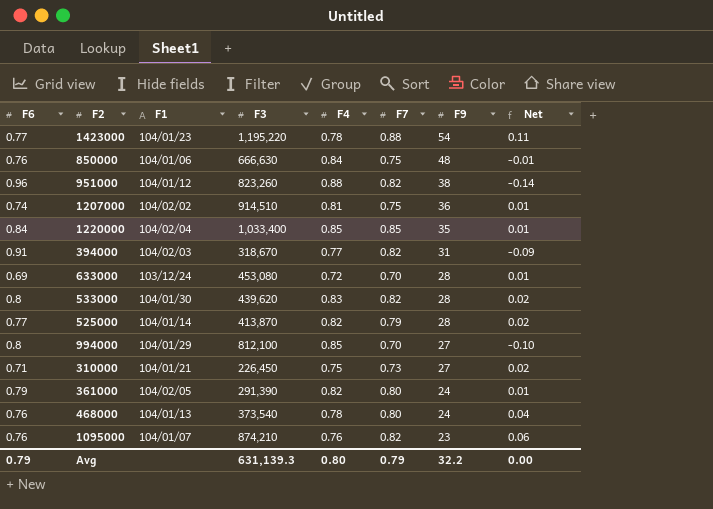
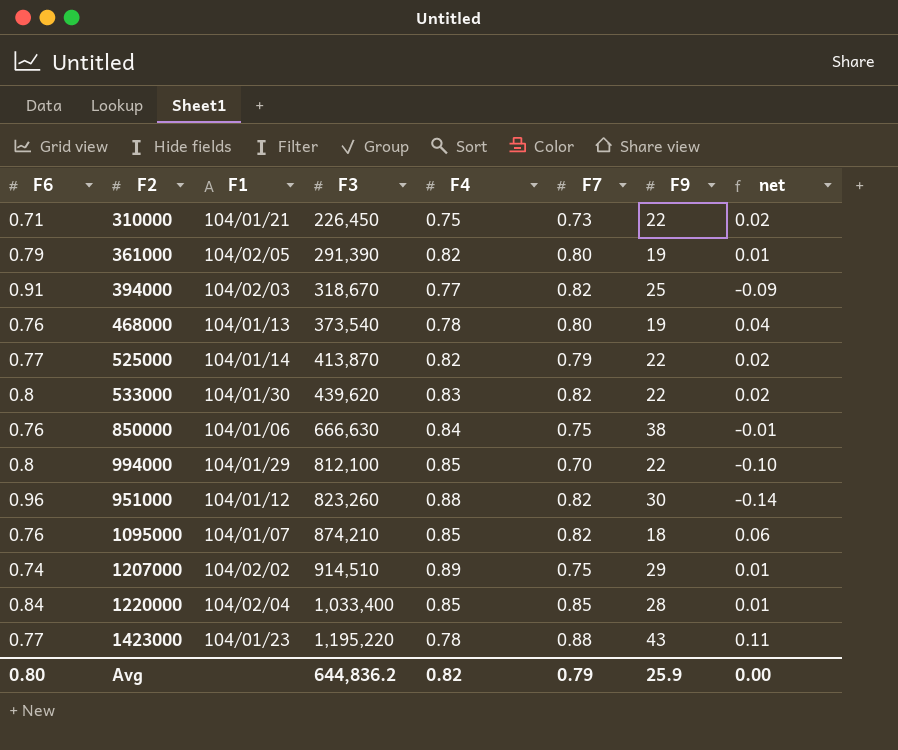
row order: F9 descending -> F3 ascending
column name: Net -> net
row 633000: 0.69 | 103/12/24 | 453,080 | 0.72 | 0.70 | 28 | 0.01 -> none
310000 | F9: 27 -> 22
361000 | F9: 24 -> 19
394000 | F9: 31 -> 25
468000 | F9: 24 -> 19
525000 | F9: 28 -> 22
533000 | F9: 28 -> 22
850000 | F9: 48 -> 38
994000 | F9: 27 -> 22
951000 | F9: 38 -> 30
1095000 | F4: 0.76 -> 0.85
1095000 | F9: 23 -> 18
1207000 | F4: 0.81 -> 0.89
1207000 | F9: 36 -> 29
1220000 | F9: 35 -> 28
1423000 | F9: 54 -> 43
Avg | F6: 0.79 -> 0.80
Avg | F3: 631,139.3 -> 644,836.2
Avg | F4: 0.80 -> 0.82
Avg | F9: 32.2 -> 25.9

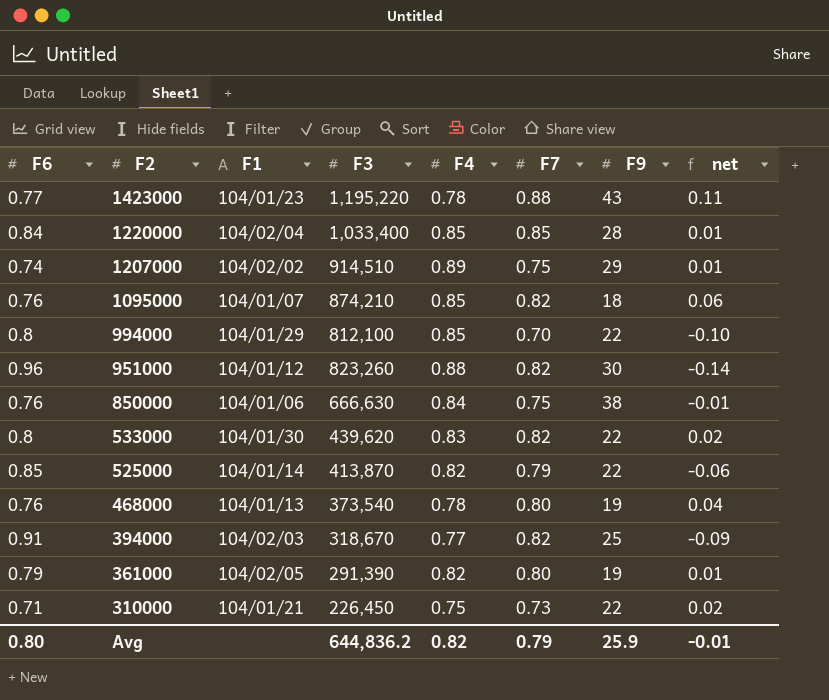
row order: F3 ascending -> F2 descending
525000 | F6: 0.77 -> 0.85
525000 | net: 0.02 -> -0.06
Avg | net: 0.00 -> -0.01

